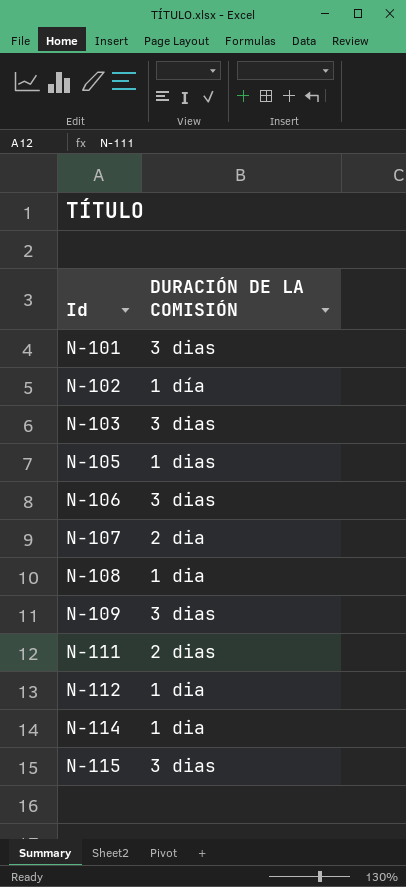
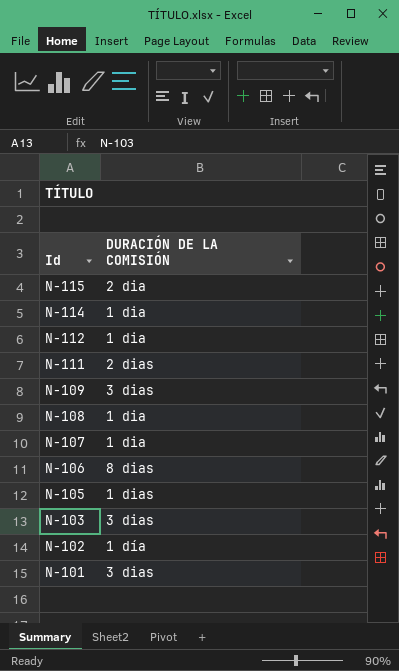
row order: Id ascending -> Id descending
N-115 | DURACIÓN DE LA COMISIÓN: 3 dias -> 2 dia
N-107 | DURACIÓN DE LA COMISIÓN: 2 dia -> 1 dia
N-106 | DURACIÓN DE LA COMISIÓN: 3 dias -> 8 dias

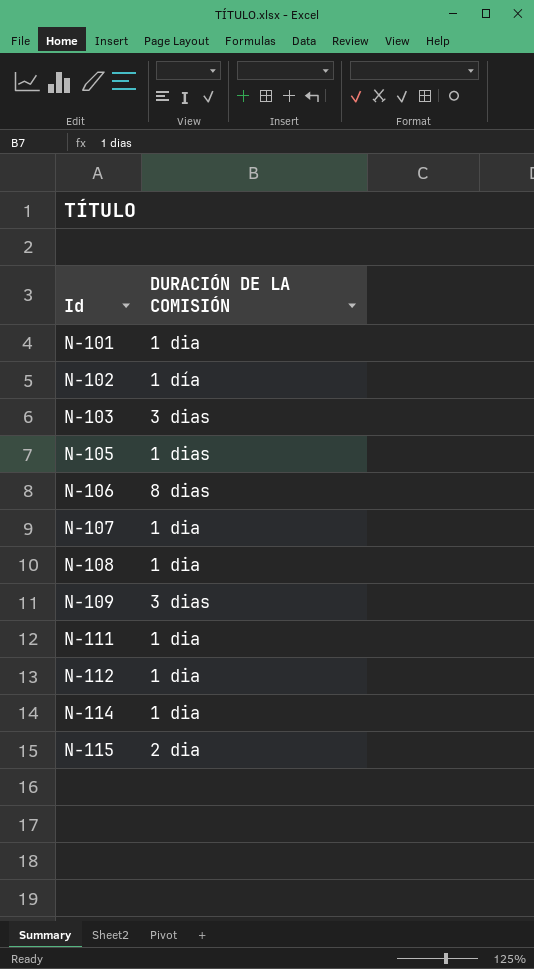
row order: Id descending -> Id ascending
N-101 | DURACIÓN DE LA COMISIÓN: 3 dias -> 1 dia
N-111 | DURACIÓN DE LA COMISIÓN: 2 dias -> 1 dia

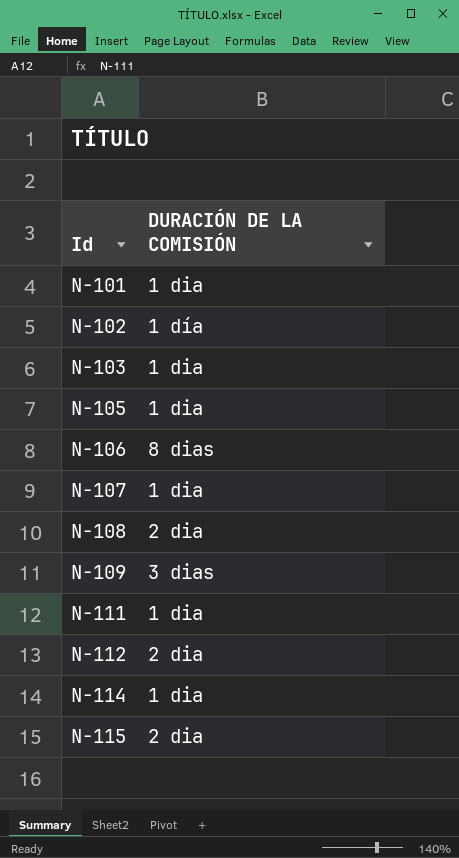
N-103 | DURACIÓN DE LA COMISIÓN: 3 dias -> 1 dia
N-105 | DURACIÓN DE LA COMISIÓN: 1 dias -> 1 dia
N-108 | DURACIÓN DE LA COMISIÓN: 1 dia -> 2 dia
N-112 | DURACIÓN DE LA COMISIÓN: 1 dia -> 2 dia

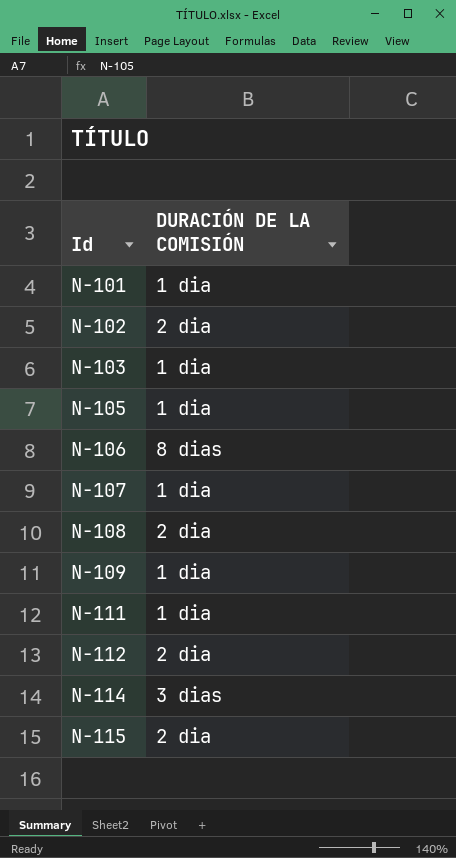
N-102 | DURACIÓN DE LA COMISIÓN: 1 día -> 2 dia
N-109 | DURACIÓN DE LA COMISIÓN: 3 dias -> 1 dia
N-114 | DURACIÓN DE LA COMISIÓN: 1 dia -> 3 dias

